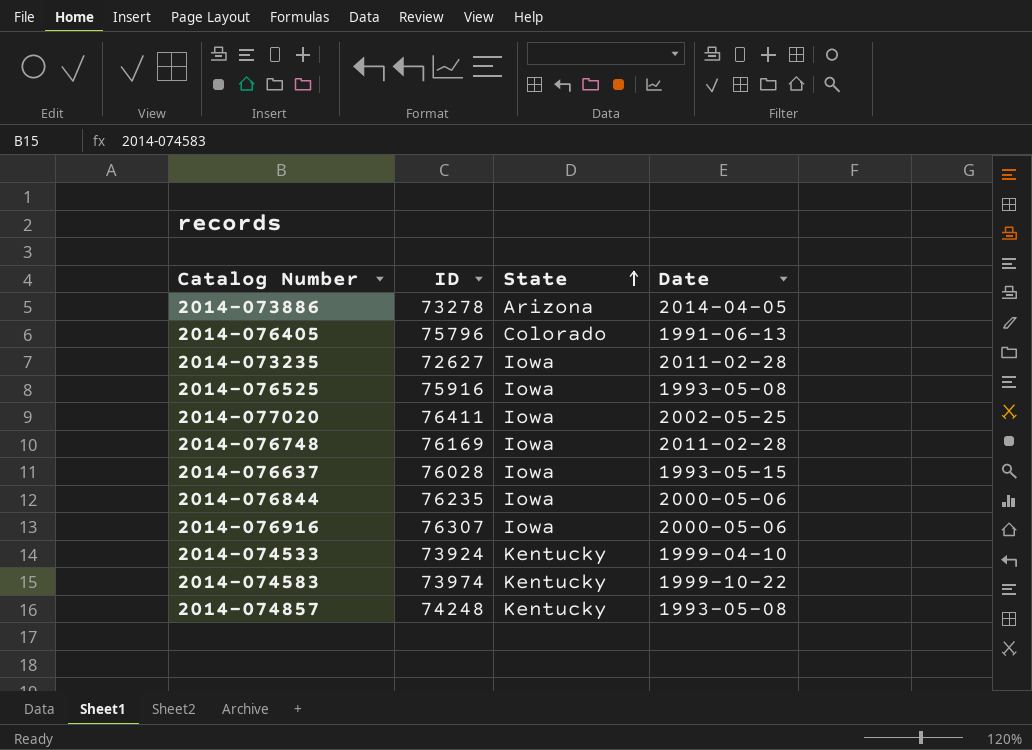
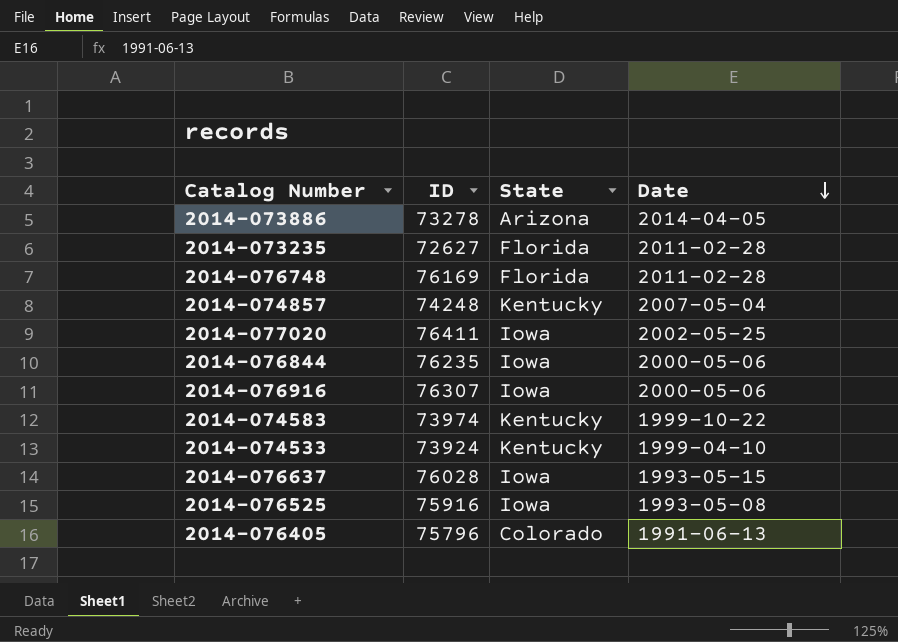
row order: State ascending -> Date descending
2014-073235 | State: Iowa -> Florida
2014-076748 | State: Iowa -> Florida
2014-074857 | Date: 1993-05-08 -> 2007-05-04

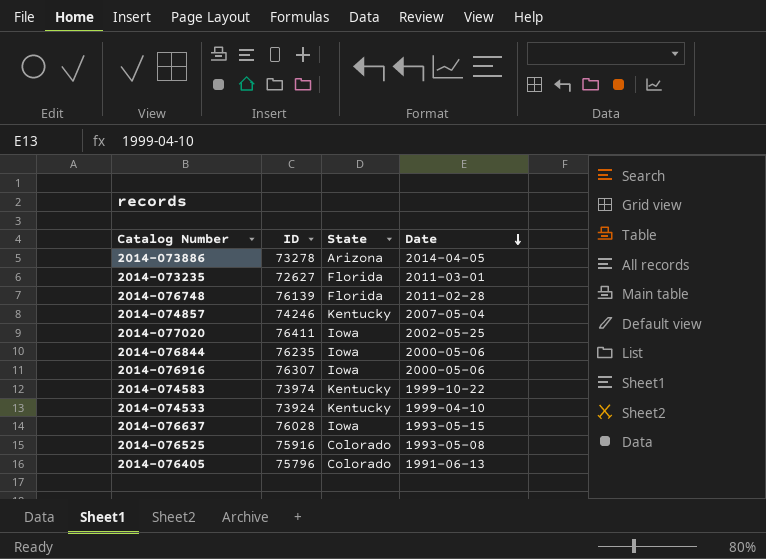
2014-073235 | Date: 2011-02-28 -> 2011-03-01
2014-076748 | ID: 76169 -> 76139
2014-074857 | ID: 74248 -> 74246
2014-076525 | State: Iowa -> Colorado

